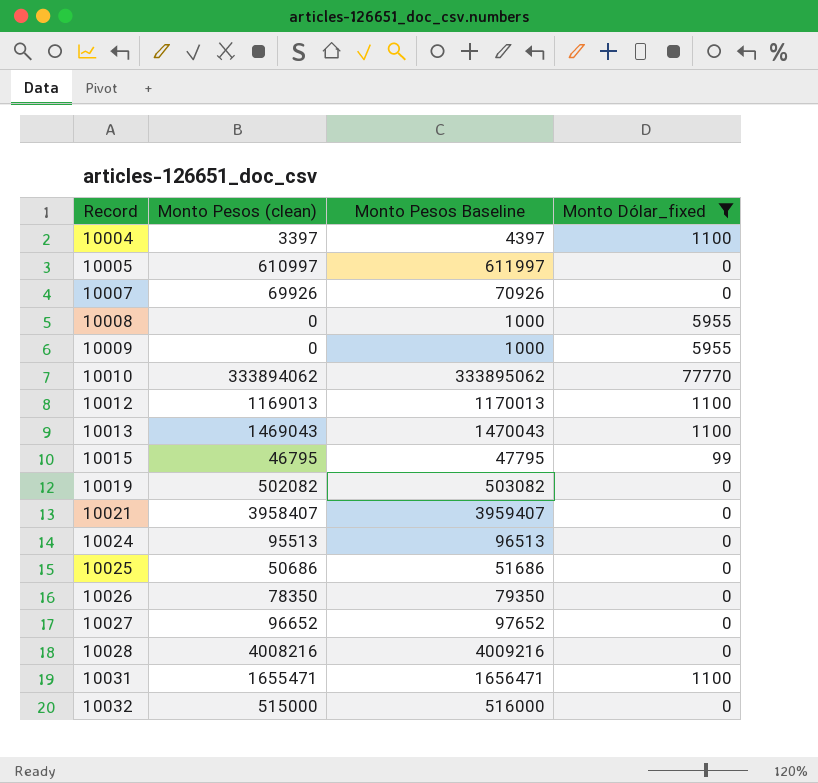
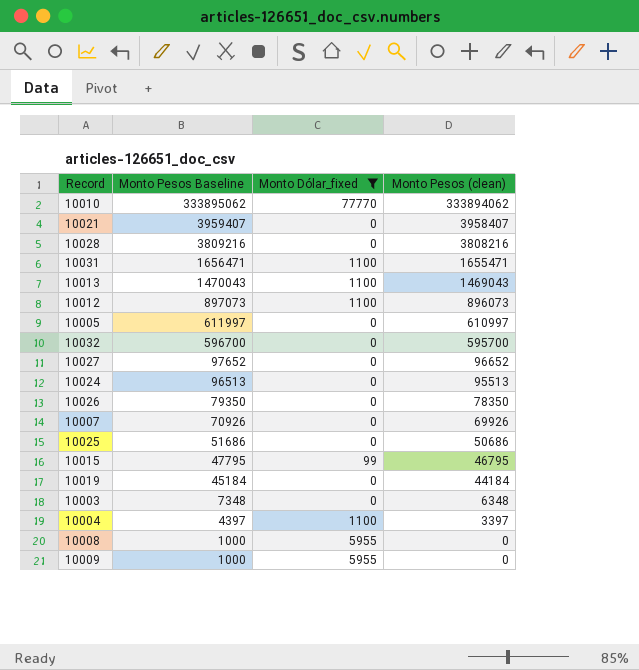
row order: Record ascending -> Monto Pesos Baseline descending
column Monto Pesos (clean) | position: 2 -> 4
10028 | Monto Pesos Baseline: 4009216 -> 3809216
10028 | Monto Pesos (clean): 4008216 -> 3808216
10012 | Monto Pesos Baseline: 1170013 -> 897073
10012 | Monto Pesos (clean): 1169013 -> 896073
10032 | Monto Pesos Baseline: 516000 -> 596700
10032 | Monto Pesos (clean): 515000 -> 595700
10019 | Monto Pesos Baseline: 503082 -> 45184
10019 | Monto Pesos (clean): 502082 -> 44184
row 10003: none -> 7348 | 0 | 6348

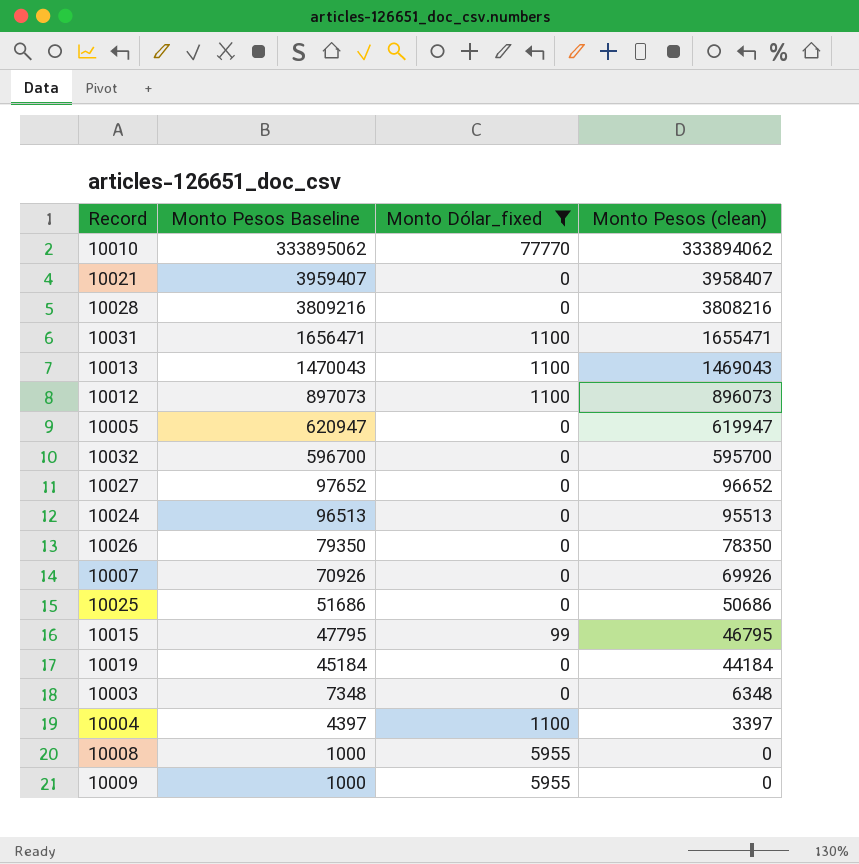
10005 | Monto Pesos Baseline: 611997 -> 620947
10005 | Monto Pesos (clean): 610997 -> 619947

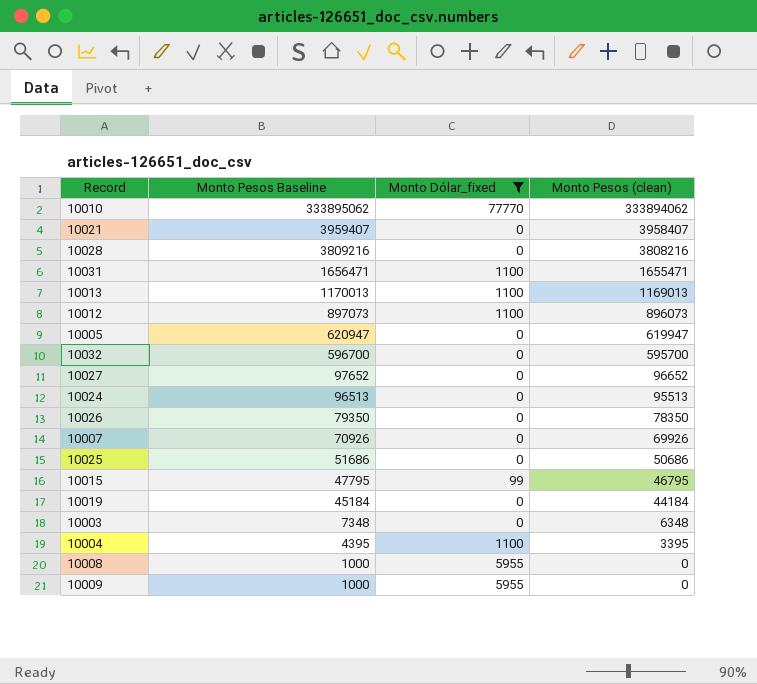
10013 | Monto Pesos Baseline: 1470043 -> 1170013
10013 | Monto Pesos (clean): 1469043 -> 1169013
10004 | Monto Pesos Baseline: 4397 -> 4395
10004 | Monto Pesos (clean): 3397 -> 3395

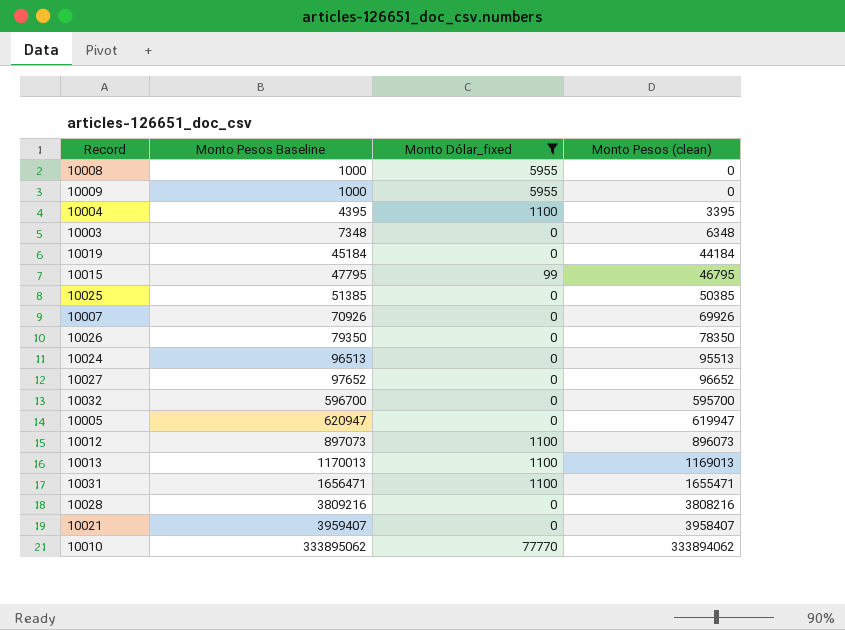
row order: Monto Pesos Baseline descending -> Monto Pesos Baseline ascending
10025 | Monto Pesos Baseline: 51686 -> 51385
10025 | Monto Pesos (clean): 50686 -> 50385

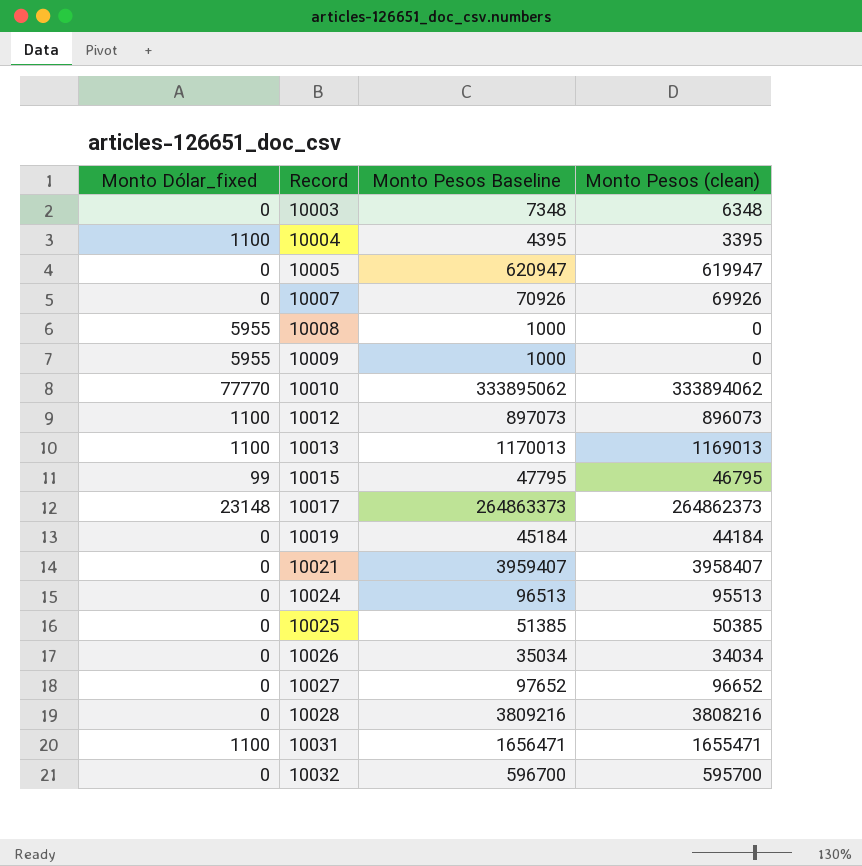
filter: Monto Dólar_fixed != 23148 -> none
row order: Monto Pesos Baseline ascending -> Record ascending
column Monto Dólar_fixed | position: 3 -> 1
10026 | Monto Pesos Baseline: 79350 -> 35034
10026 | Monto Pesos (clean): 78350 -> 34034

